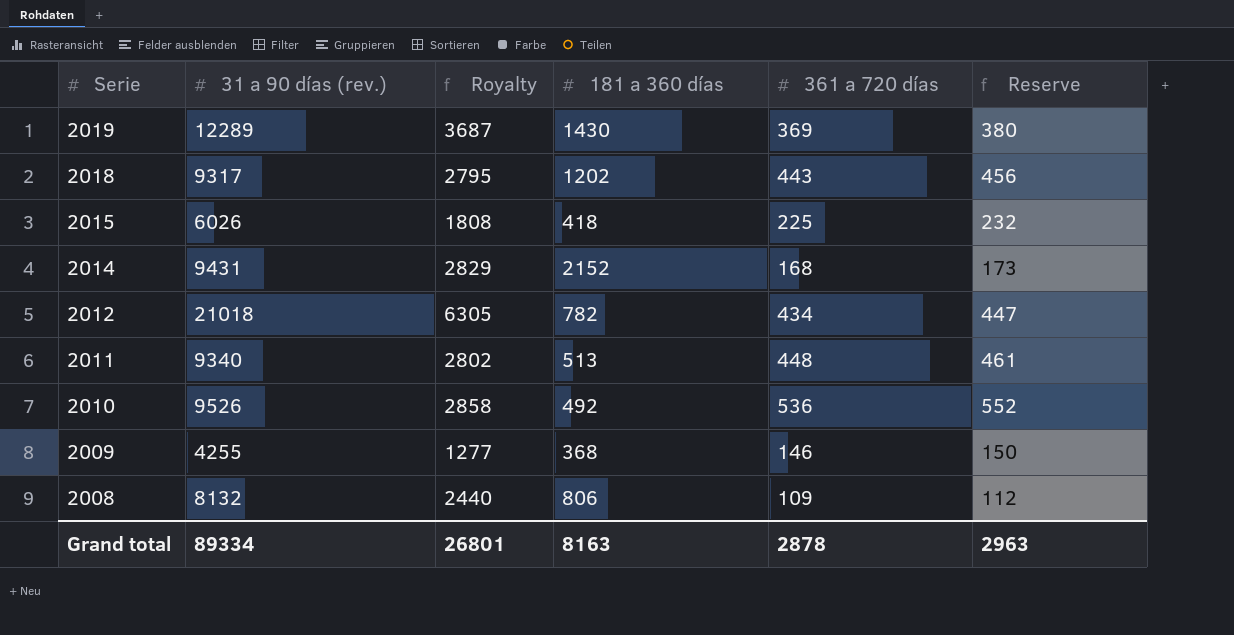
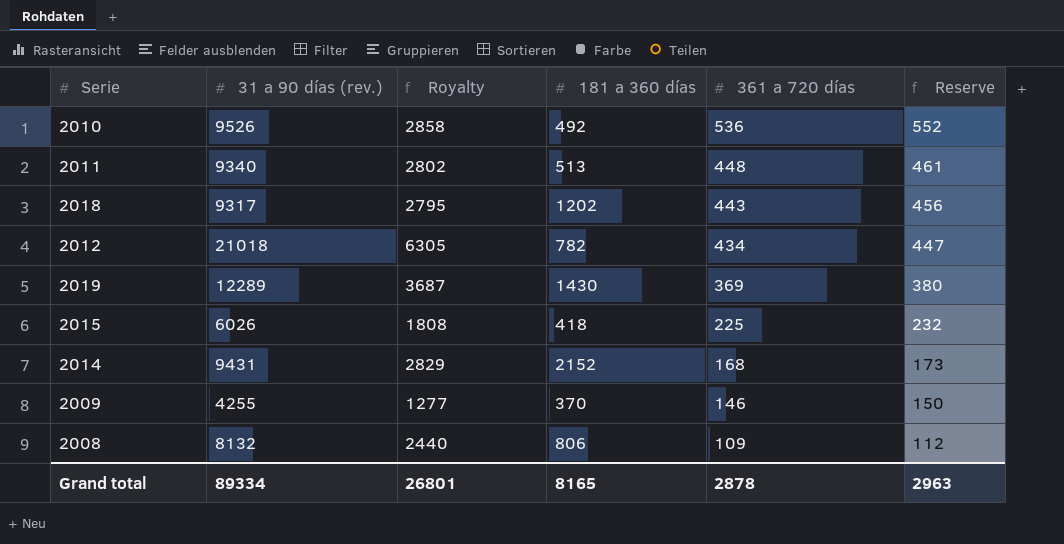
row order: Serie descending -> 361 a 720 días descending
2009 | 181 a 360 días: 368 -> 370
Grand total | 181 a 360 días: 8163 -> 8165

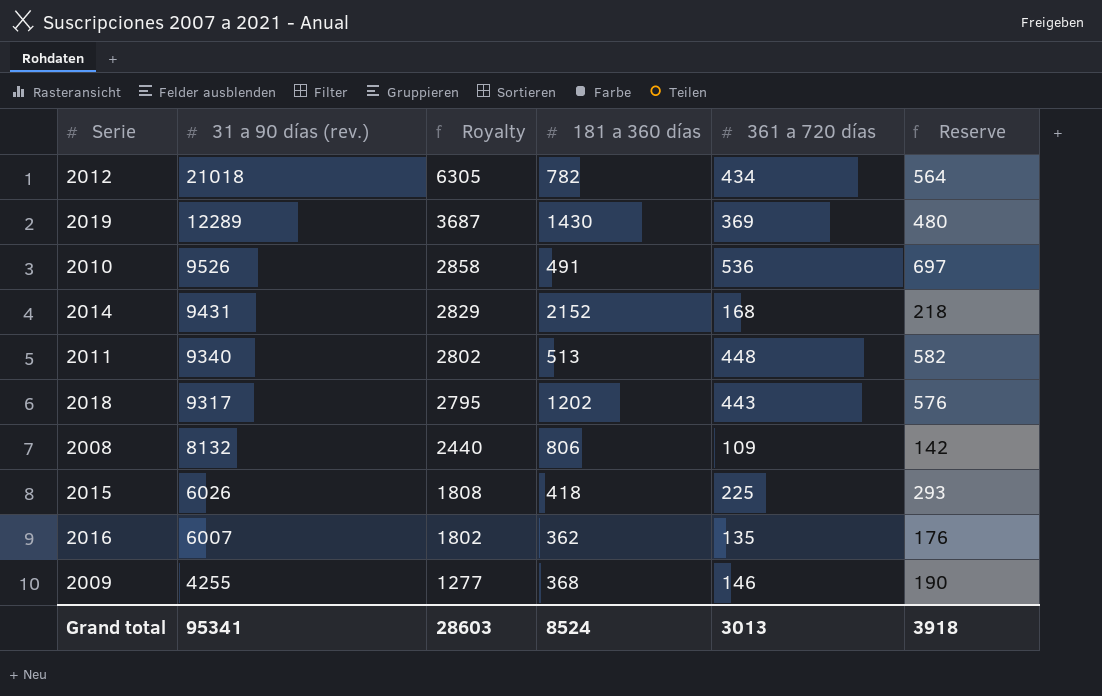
row order: 361 a 720 días descending -> 31 a 90 días (rev.) descending
column Reserve | formula: [361 a 720 días] * 1.03 -> [361 a 720 días] * 1.3
2010 | 181 a 360 días: 492 -> 491
row 2016: none -> 6007 | 1802 | 362 | 135 | 176
2009 | 181 a 360 días: 370 -> 368
Grand total | 31 a 90 días (rev.): 89334 -> 95341
Grand total | Royalty: 26801 -> 28603
Grand total | 181 a 360 días: 8165 -> 8524
Grand total | 361 a 720 días: 2878 -> 3013
Grand total | Reserve: 2963 -> 3918

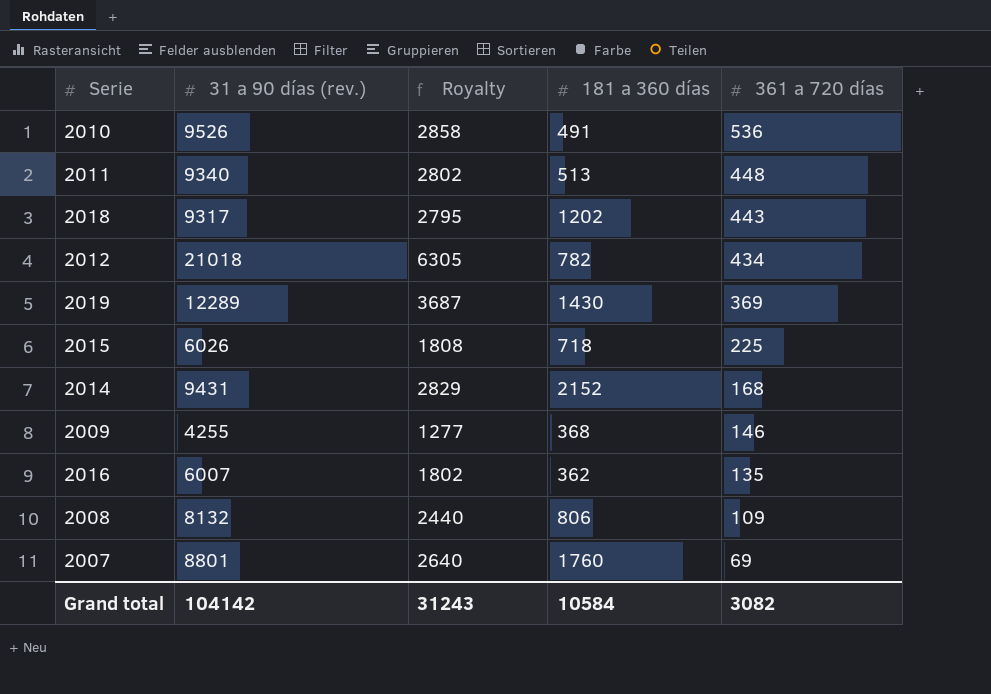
row order: 31 a 90 días (rev.) descending -> 361 a 720 días descending
column Reserve | formula: [361 a 720 días] * 1.3 -> none
2015 | 181 a 360 días: 418 -> 718
row 2007: none -> 8801 | 2640 | 1760 | 69
Grand total | 31 a 90 días (rev.): 95341 -> 104142
Grand total | Royalty: 28603 -> 31243
Grand total | 181 a 360 días: 8524 -> 10584
Grand total | 361 a 720 días: 3013 -> 3082

